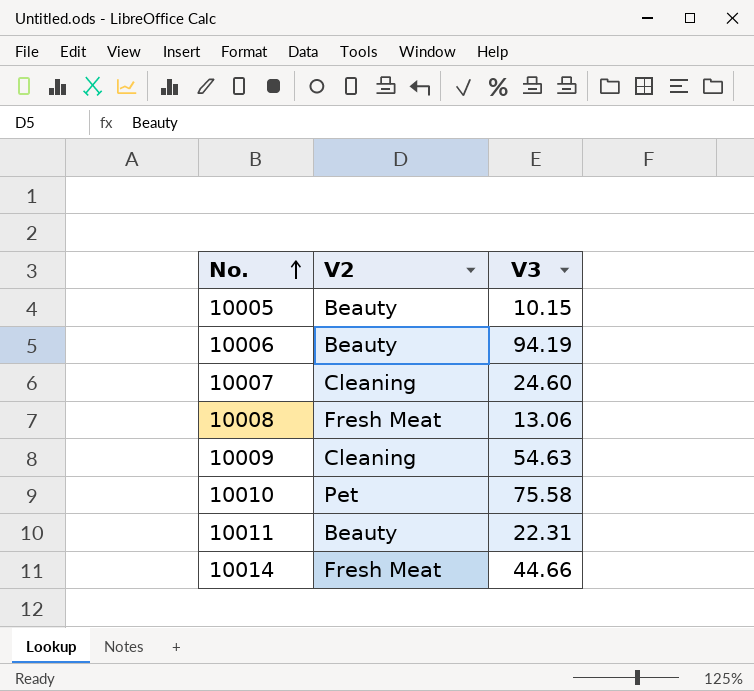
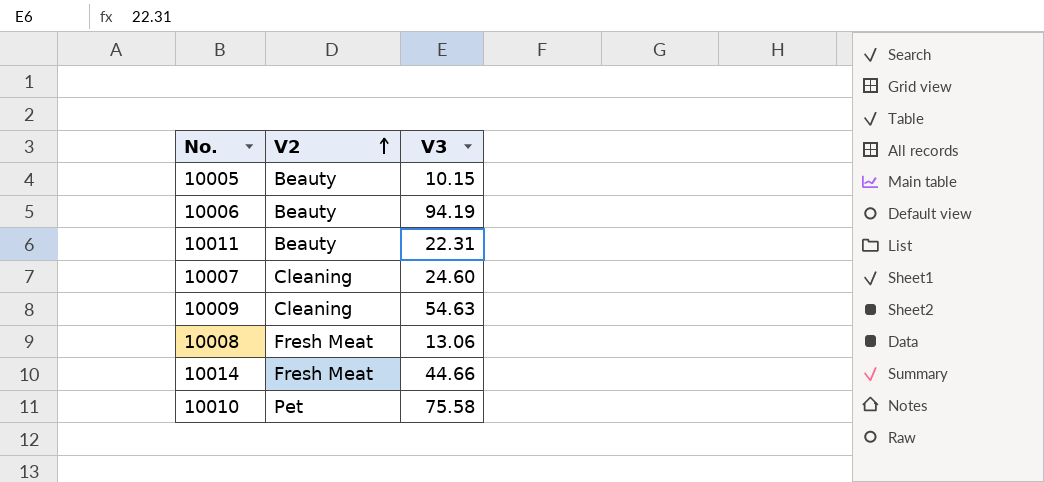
row order: No. ascending -> V2 ascending

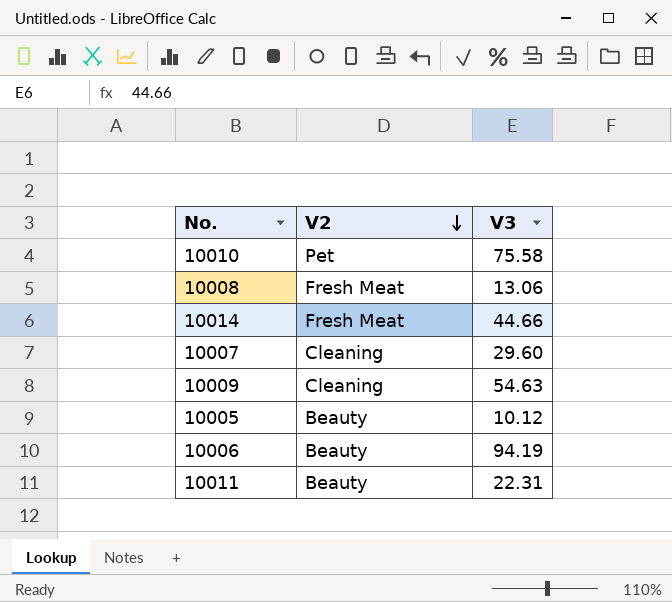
row order: V2 ascending -> V2 descending
10007 | V3: 24.60 -> 29.60
10005 | V3: 10.15 -> 10.12

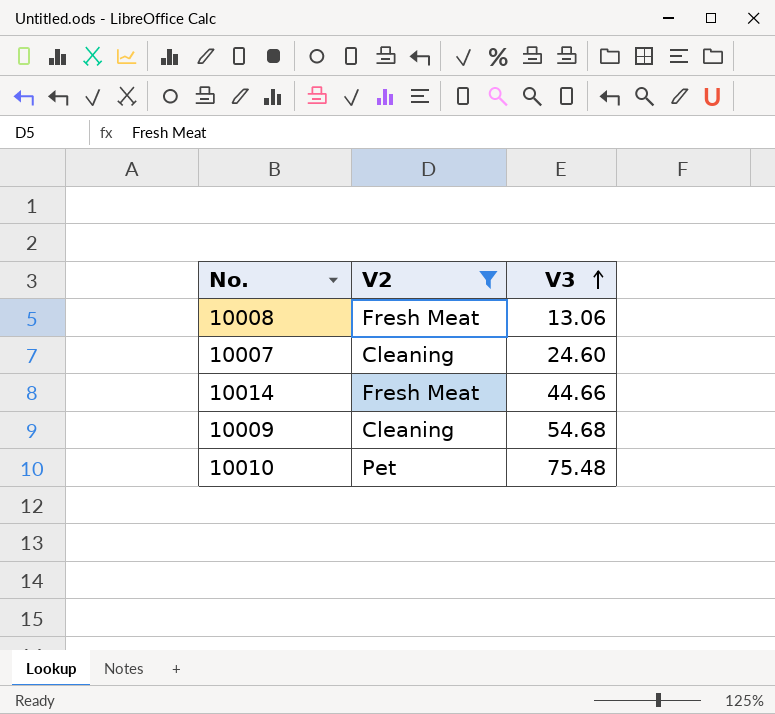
filter: none -> V2 != Beauty
row order: V2 descending -> V3 ascending
10007 | V3: 29.60 -> 24.60
10009 | V3: 54.63 -> 54.68
10010 | V3: 75.58 -> 75.48

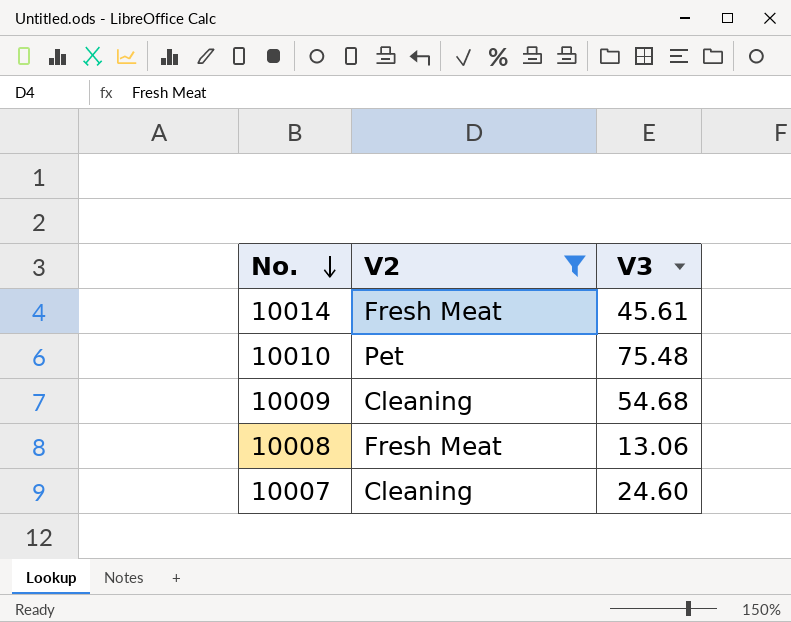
row order: V3 ascending -> No. descending
10014 | V3: 44.66 -> 45.61

